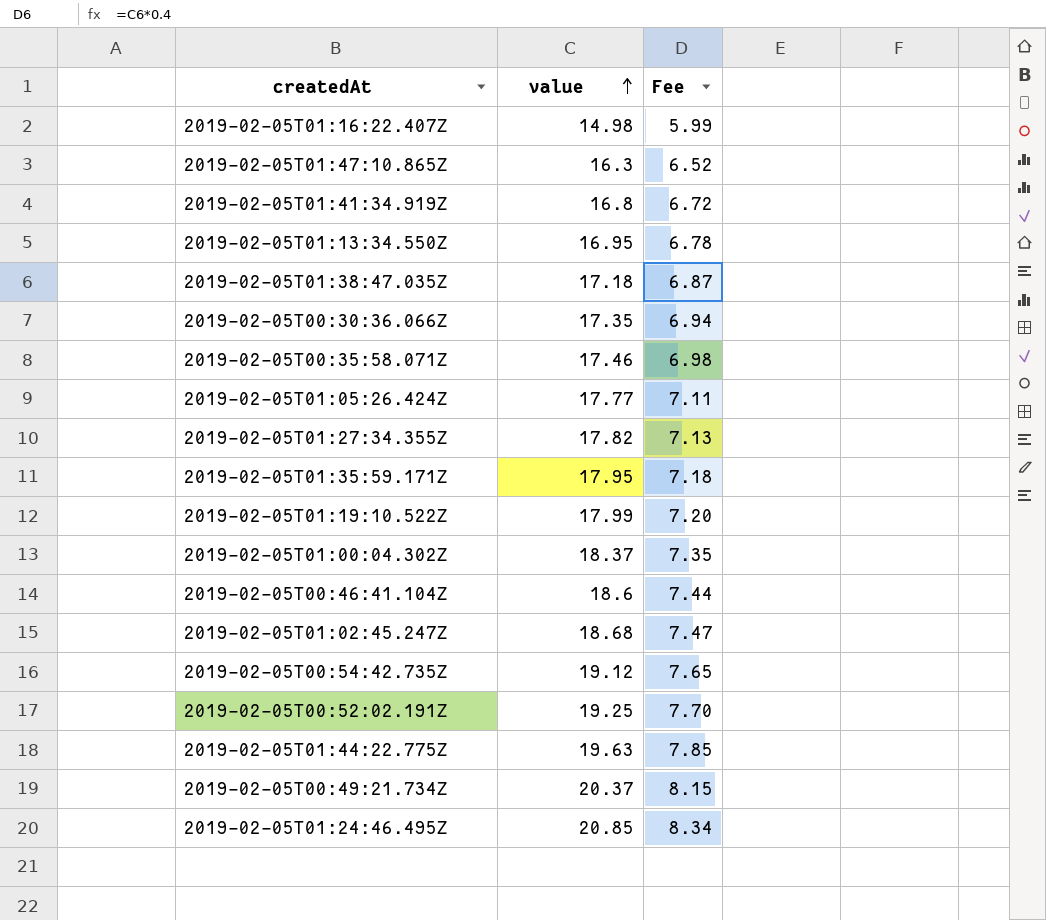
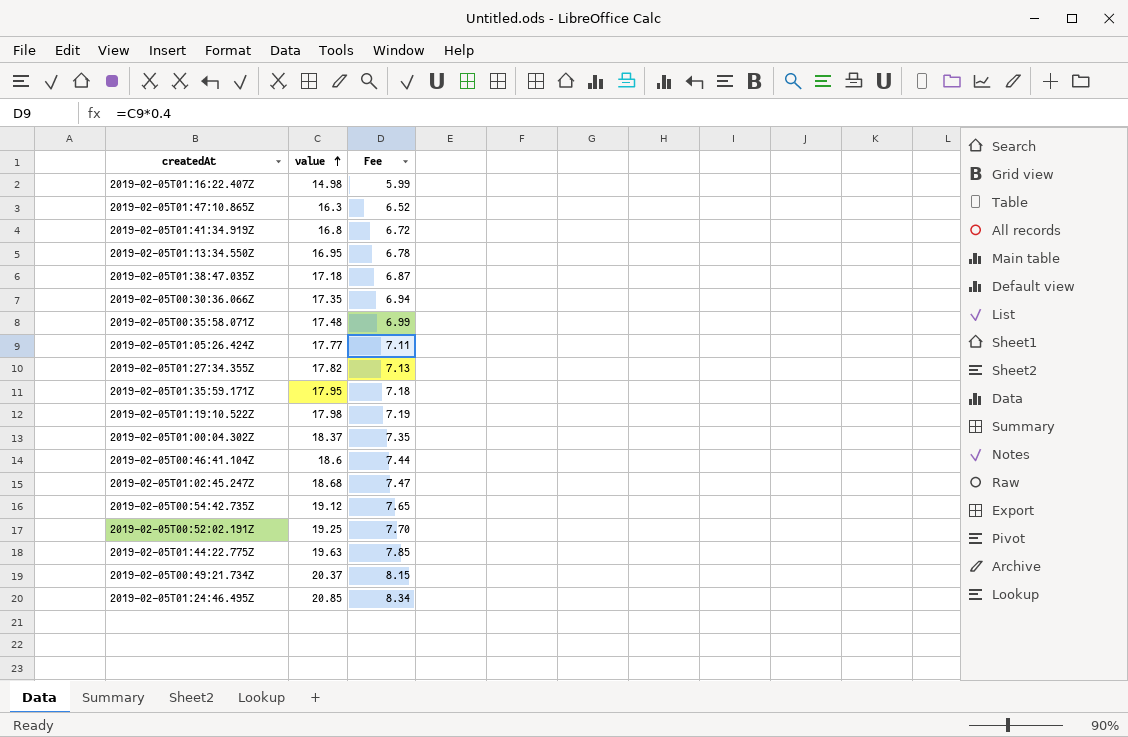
2019-02-05T00:35:58.071Z | value: 17.46 -> 17.48
2019-02-05T00:35:58.071Z | Fee: 6.98 -> 6.99
2019-02-05T01:19:10.522Z | value: 17.99 -> 17.98
2019-02-05T01:19:10.522Z | Fee: 7.20 -> 7.19

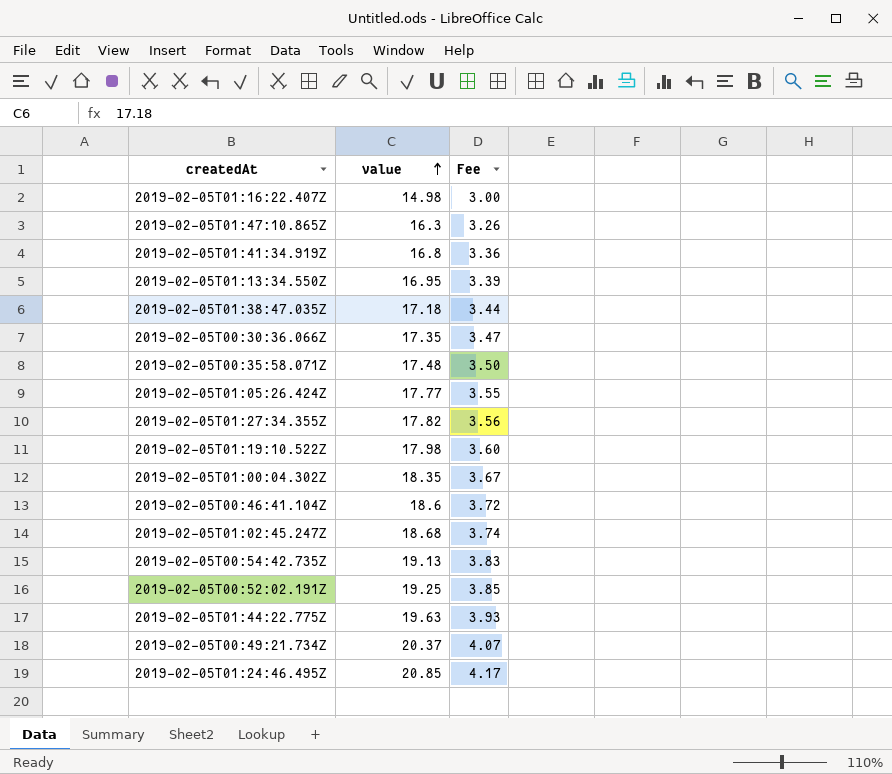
column Fee | formula: [value] * 0.4 -> [value] * 0.2
row 2019-02-05T01:35:59.171Z: 17.95 | 7.18 -> none
2019-02-05T01:00:04.302Z | value: 18.37 -> 18.35
2019-02-05T00:54:42.735Z | value: 19.12 -> 19.13

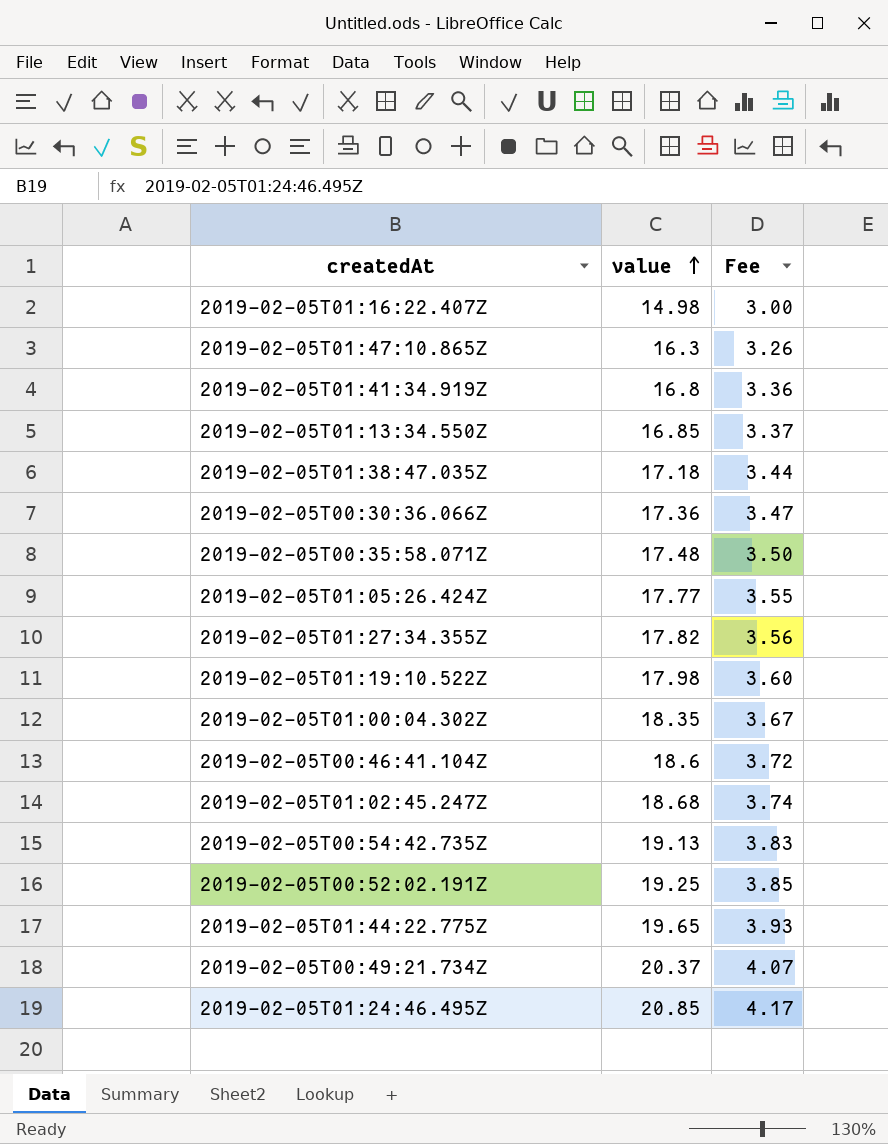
2019-02-05T01:13:34.550Z | value: 16.95 -> 16.85
2019-02-05T01:13:34.550Z | Fee: 3.39 -> 3.37
2019-02-05T00:30:36.066Z | value: 17.35 -> 17.36
2019-02-05T01:44:22.775Z | value: 19.63 -> 19.65

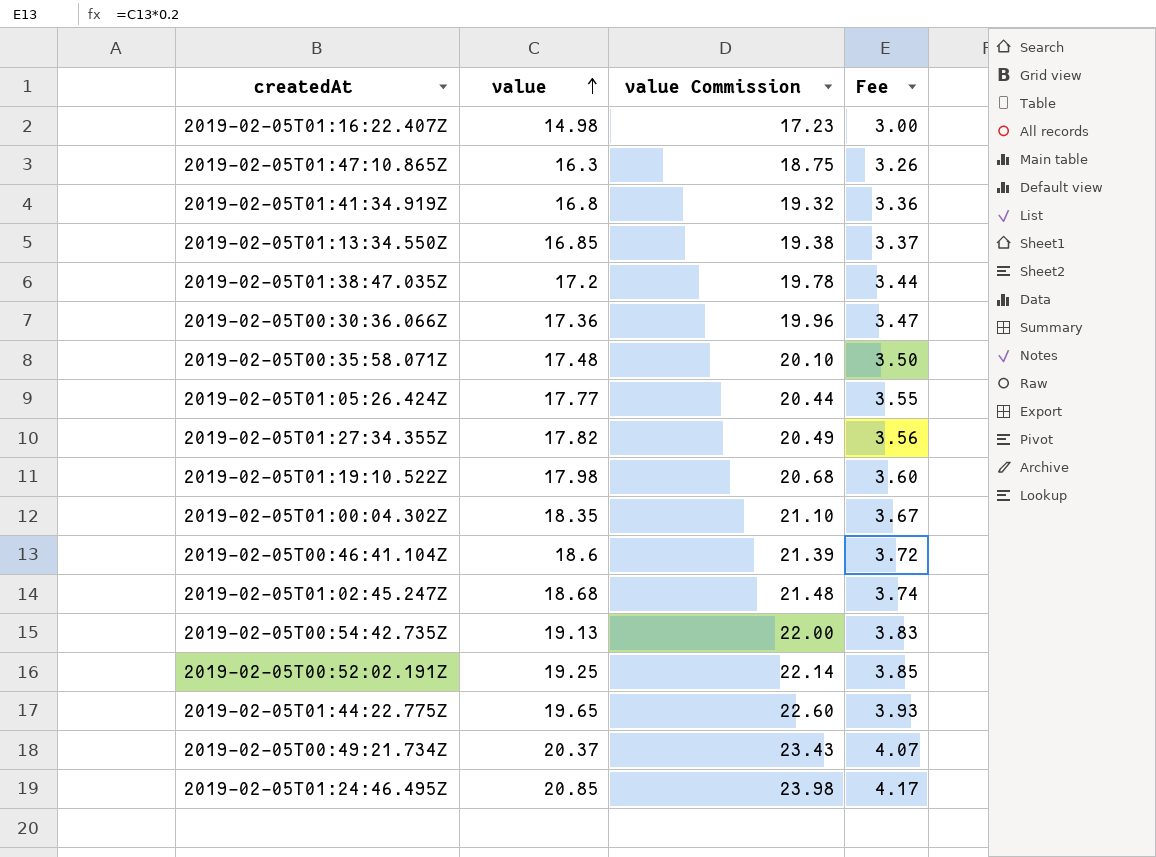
column value Commission | formula: none -> [value] * 1.15
2019-02-05T01:38:47.035Z | value: 17.18 -> 17.2

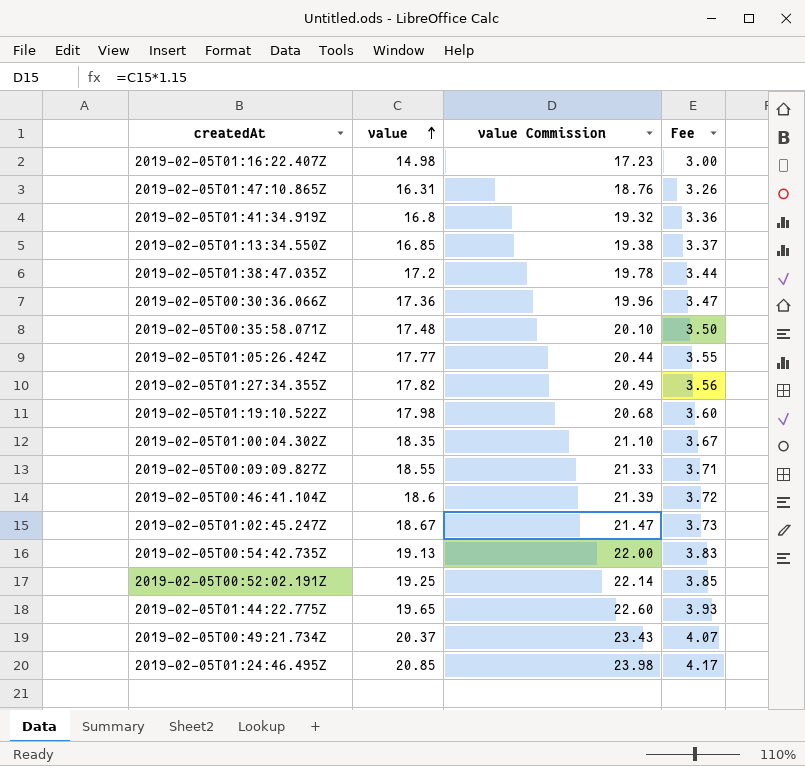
2019-02-05T01:47:10.865Z | value: 16.3 -> 16.31
2019-02-05T01:47:10.865Z | value Commission: 18.75 -> 18.76
row 2019-02-05T00:09:09.827Z: none -> 18.55 | 21.33 | 3.71
2019-02-05T01:02:45.247Z | value: 18.68 -> 18.67
2019-02-05T01:02:45.247Z | value Commission: 21.48 -> 21.47
2019-02-05T01:02:45.247Z | Fee: 3.74 -> 3.73

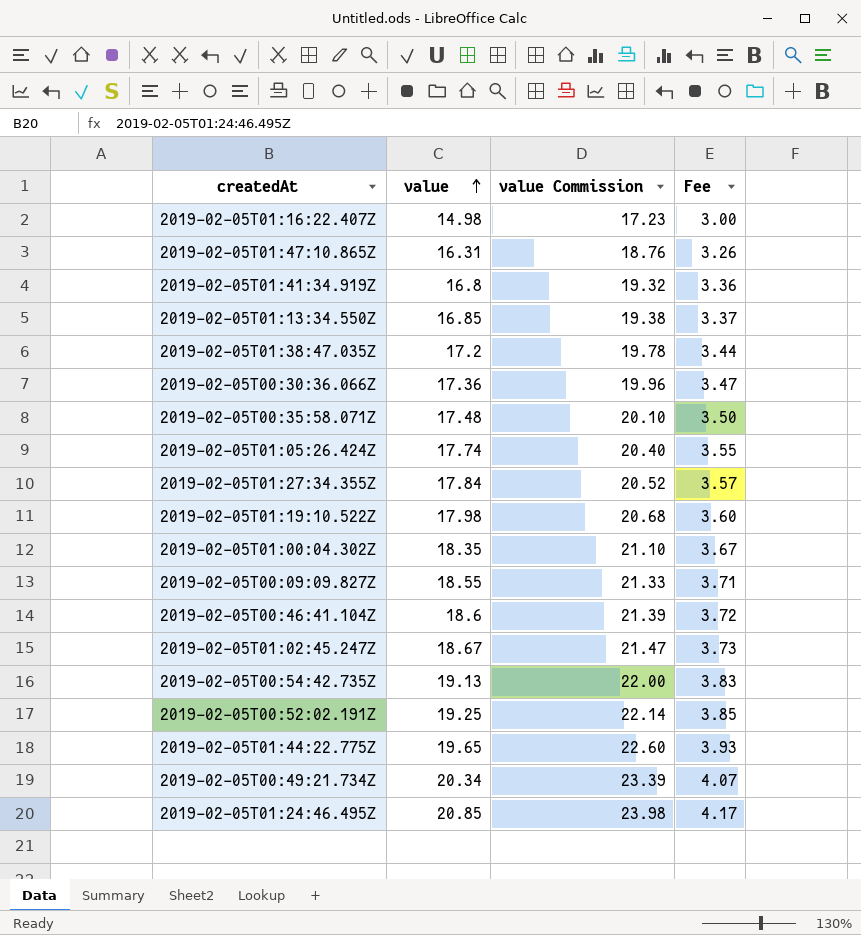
2019-02-05T01:05:26.424Z | value: 17.77 -> 17.74
2019-02-05T01:05:26.424Z | value Commission: 20.44 -> 20.40
2019-02-05T01:27:34.355Z | value: 17.82 -> 17.84
2019-02-05T01:27:34.355Z | value Commission: 20.49 -> 20.52
2019-02-05T01:27:34.355Z | Fee: 3.56 -> 3.57
2019-02-05T00:49:21.734Z | value: 20.37 -> 20.34
2019-02-05T00:49:21.734Z | value Commission: 23.43 -> 23.39

